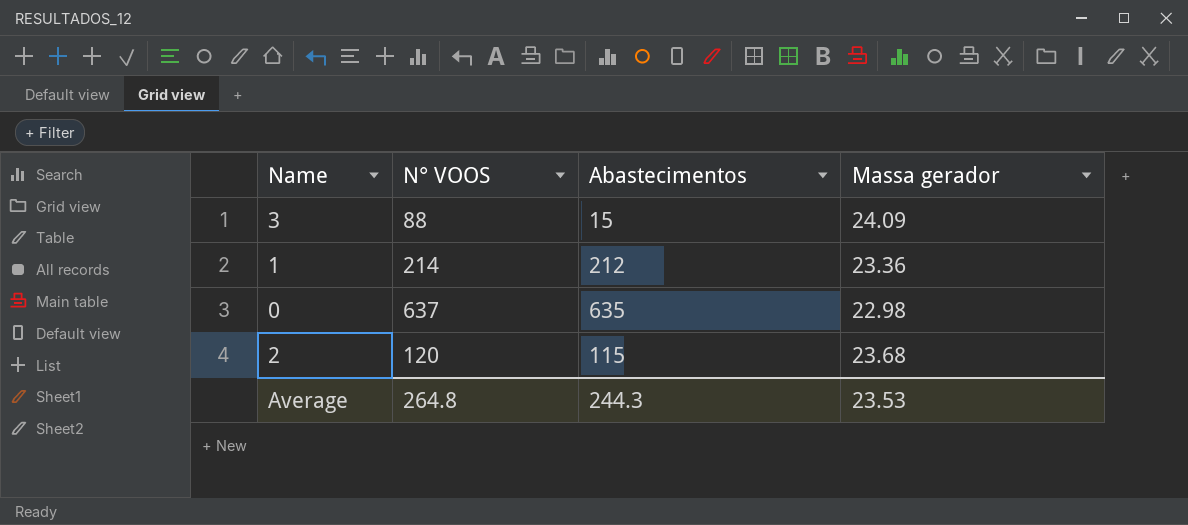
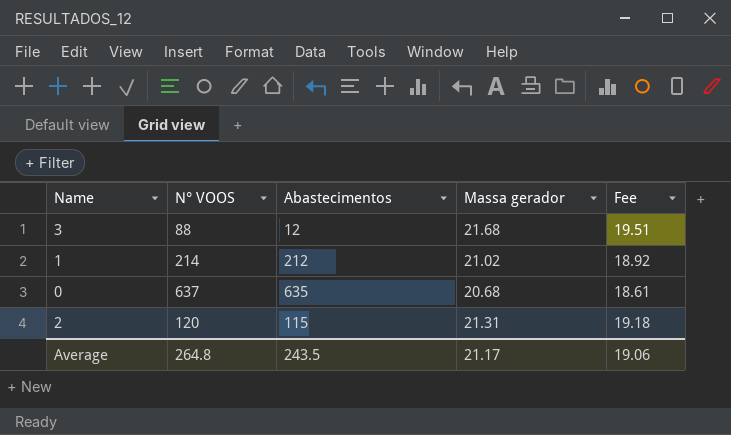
column Fee | formula: none -> [Massa gerador] * 0.9
3 | Abastecimentos: 15 -> 12
3 | Massa gerador: 24.09 -> 21.68
1 | Massa gerador: 23.36 -> 21.02
0 | Massa gerador: 22.98 -> 20.68
2 | Massa gerador: 23.68 -> 21.31
Average | Abastecimentos: 244.3 -> 243.5
Average | Massa gerador: 23.53 -> 21.17

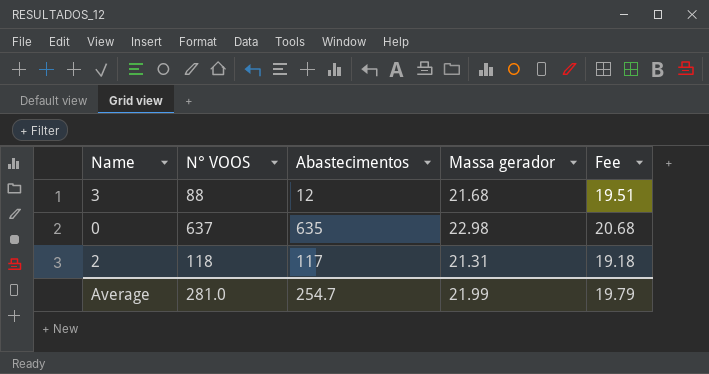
row 1: 214 | 212 | 21.02 | 18.92 -> none
0 | Massa gerador: 20.68 -> 22.98
0 | Fee: 18.61 -> 20.68
2 | N° VOOS: 120 -> 118
2 | Abastecimentos: 115 -> 117
Average | N° VOOS: 264.8 -> 281.0
Average | Abastecimentos: 243.5 -> 254.7
Average | Massa gerador: 21.17 -> 21.99
Average | Fee: 19.06 -> 19.79

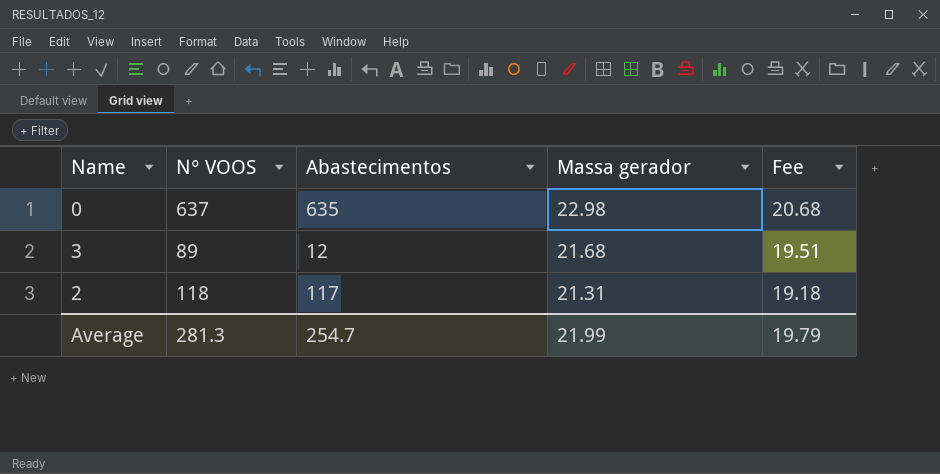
row order: none -> Massa gerador descending
3 | N° VOOS: 88 -> 89
Average | N° VOOS: 281.0 -> 281.3

